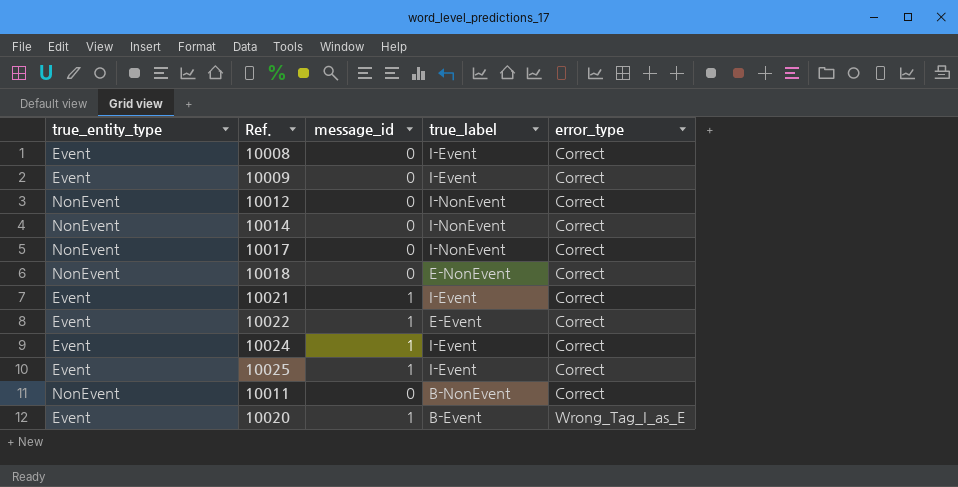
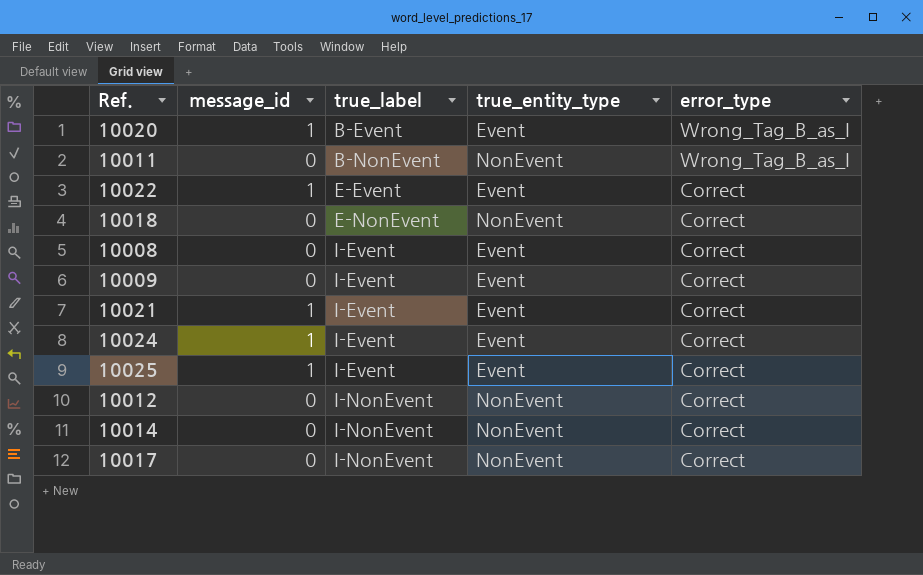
row order: error_type ascending -> true_label ascending
column true_entity_type | position: 1 -> 4
10020 | error_type: Wrong_Tag_I_as_E -> Wrong_Tag_B_as_I
10011 | error_type: Correct -> Wrong_Tag_B_as_I

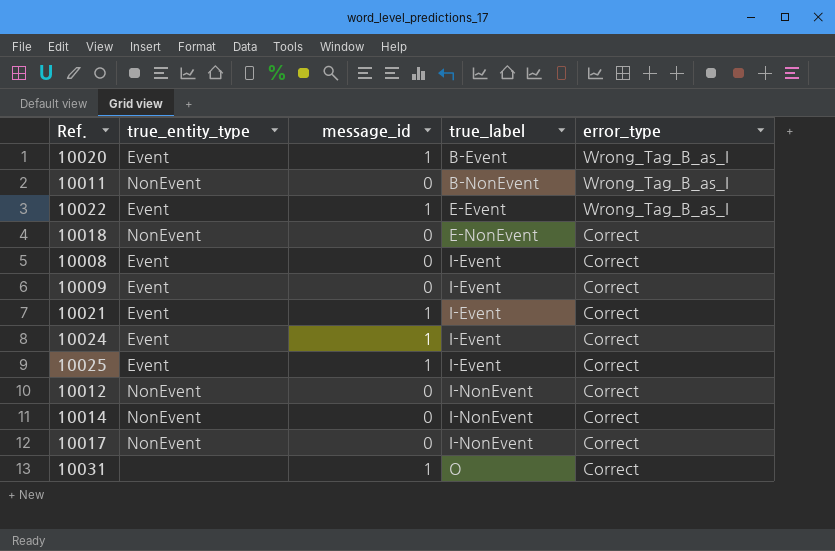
column true_entity_type | position: 4 -> 2
10022 | error_type: Correct -> Wrong_Tag_B_as_I
row 10031: none -> none | 1 | O | Correct

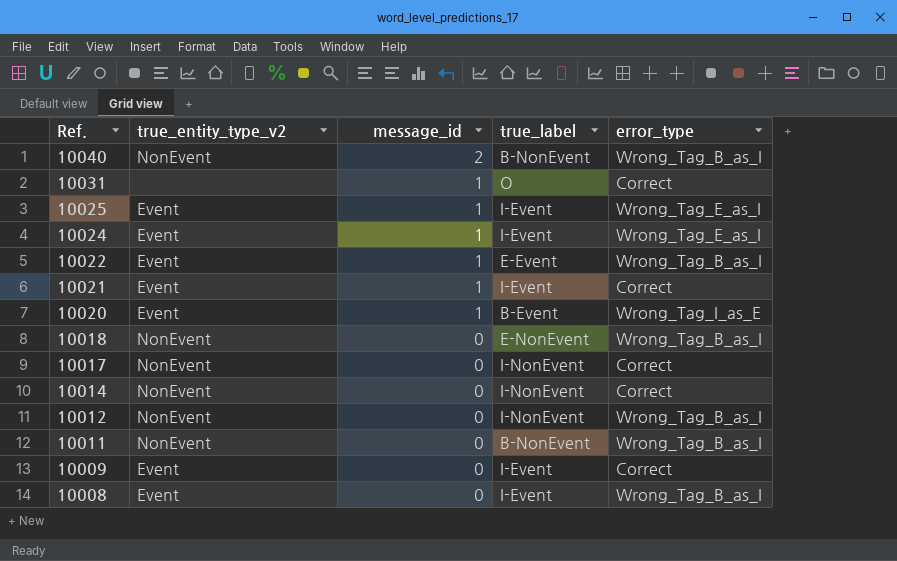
row order: true_label ascending -> Ref. descending
column name: true_entity_type -> true_entity_type_v2
row 10040: none -> NonEvent | 2 | B-NonEvent | Wrong_Tag_B_as_I
10025 | error_type: Correct -> Wrong_Tag_E_as_I
10024 | error_type: Correct -> Wrong_Tag_E_as_I
10020 | error_type: Wrong_Tag_B_as_I -> Wrong_Tag_I_as_E
10018 | error_type: Correct -> Wrong_Tag_B_as_I
10012 | error_type: Correct -> Wrong_Tag_B_as_I
10008 | error_type: Correct -> Wrong_Tag_B_as_I

